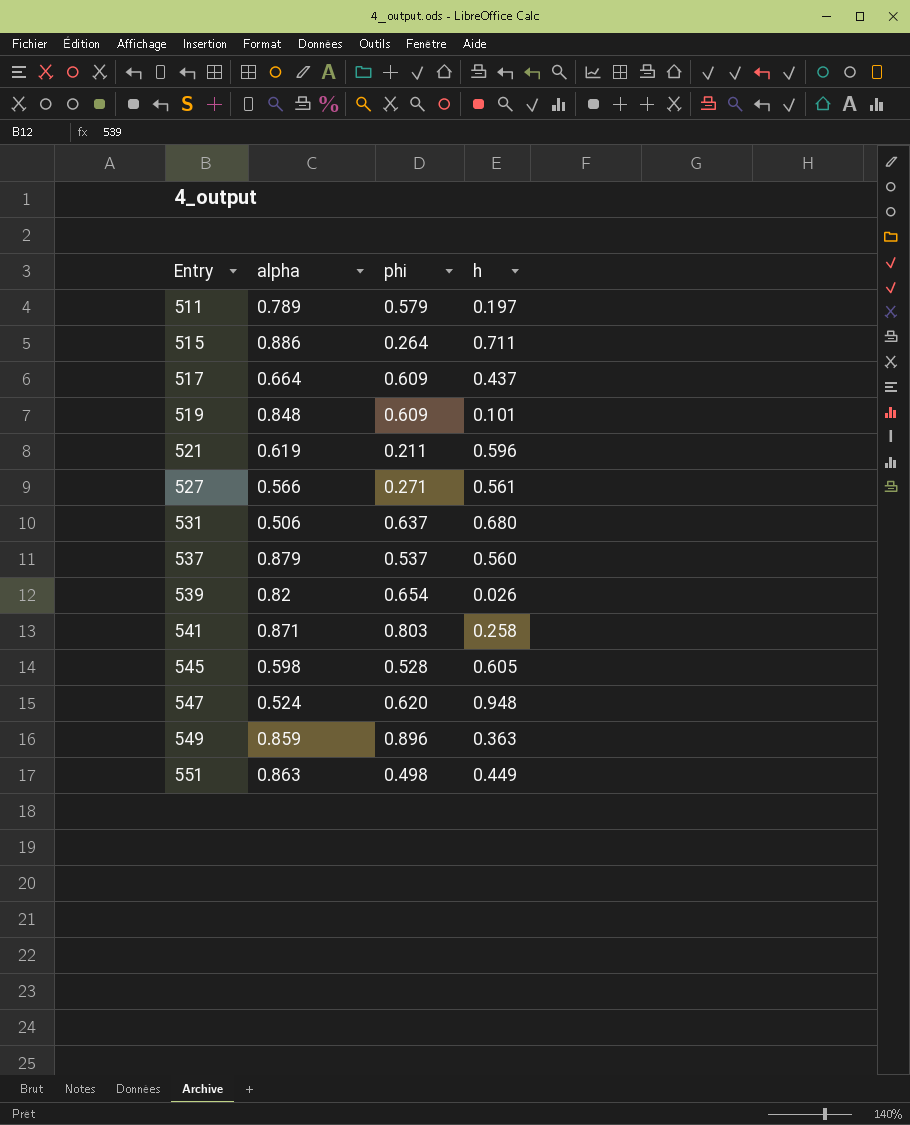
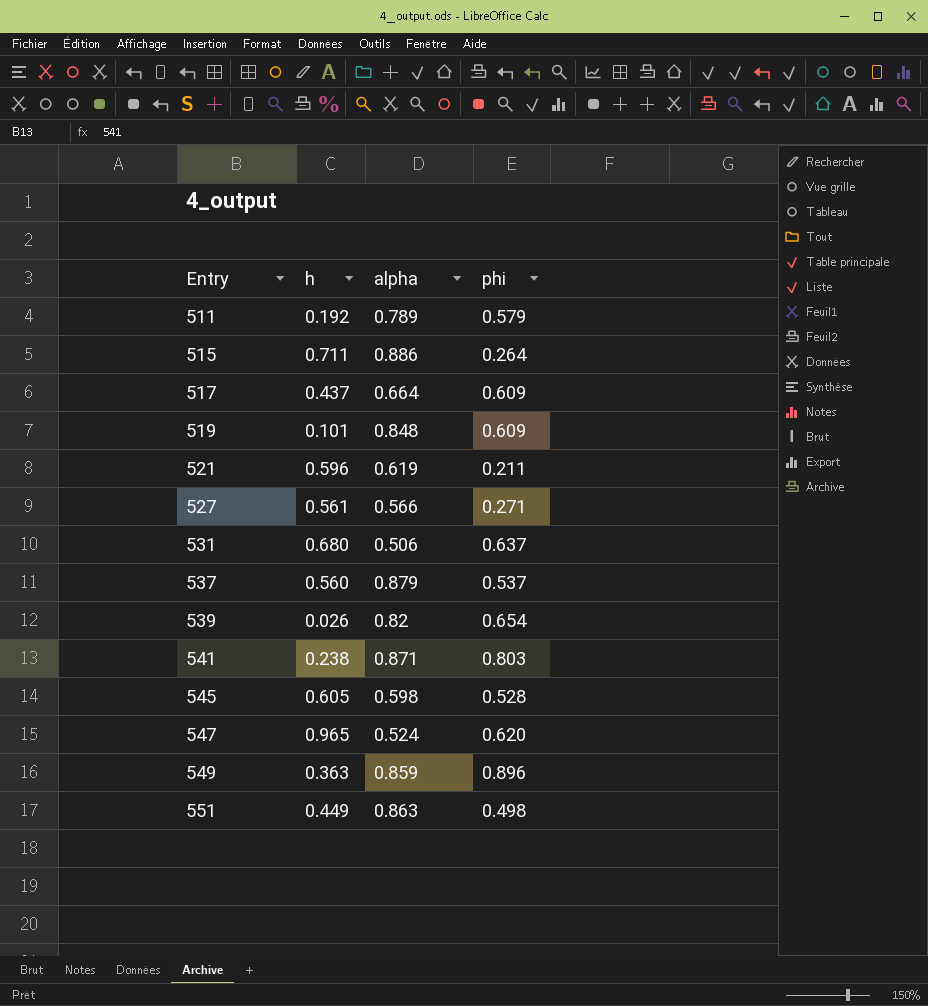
column h | position: 4 -> 2
511 | h: 0.197 -> 0.192
541 | h: 0.258 -> 0.238
547 | h: 0.948 -> 0.965

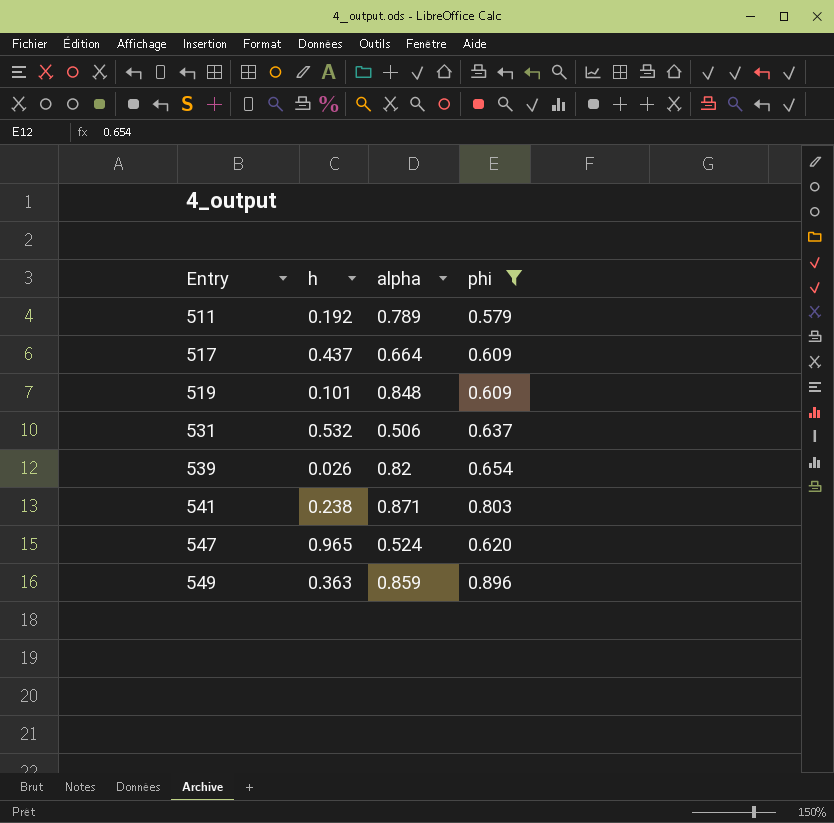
filter: none -> phi >= 0.579
531 | h: 0.680 -> 0.532

